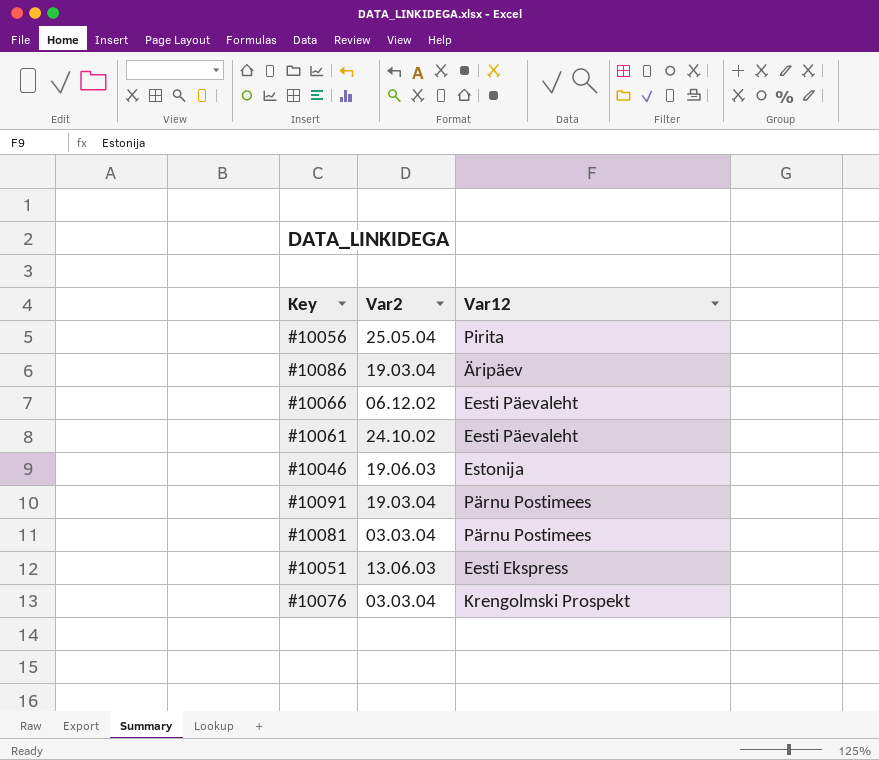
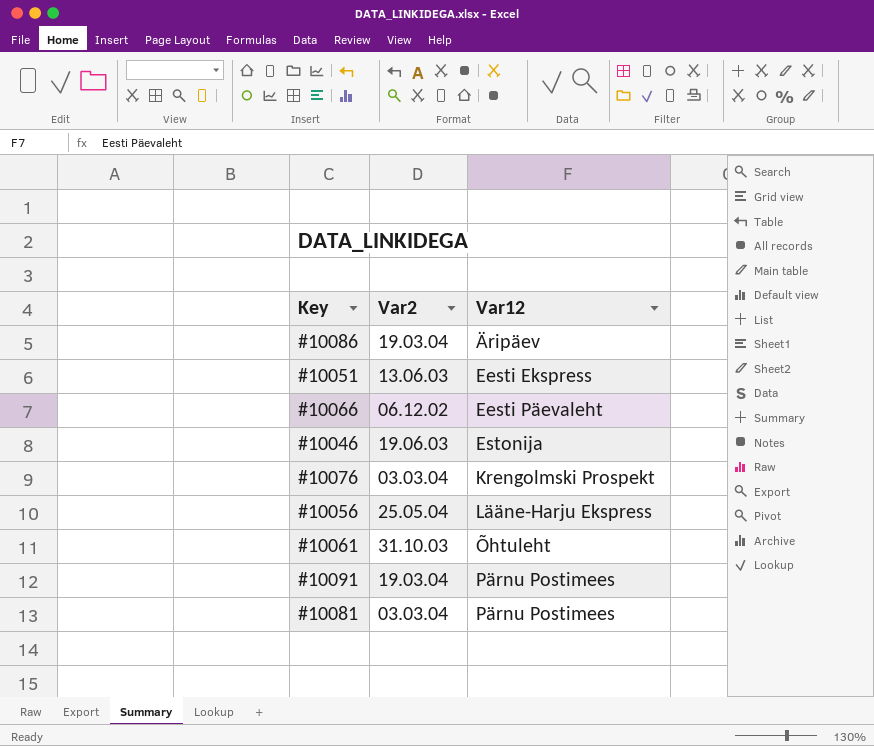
row order: none -> Var12 ascending
#10056 | Var12: Pirita -> Lääne-Harju Ekspress
#10061 | Var2: 24.10.02 -> 31.10.03
#10061 | Var12: Eesti Päevaleht -> Õhtuleht

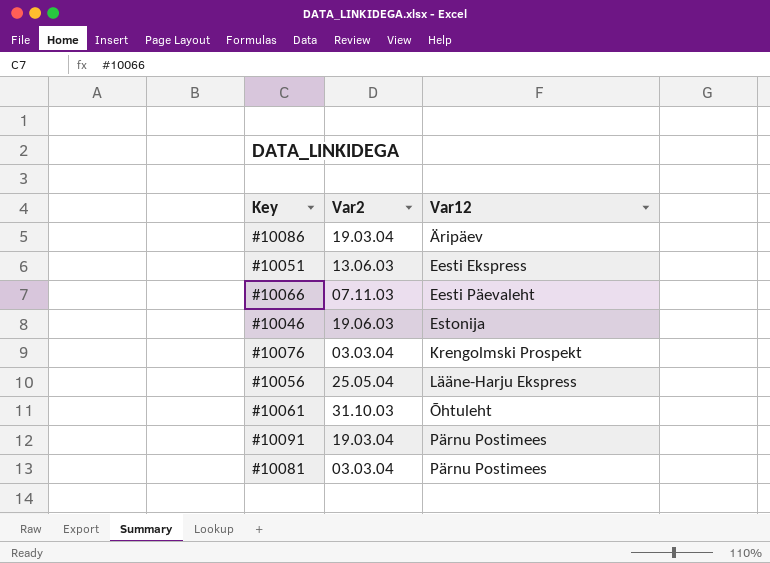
#10066 | Var2: 06.12.02 -> 07.11.03

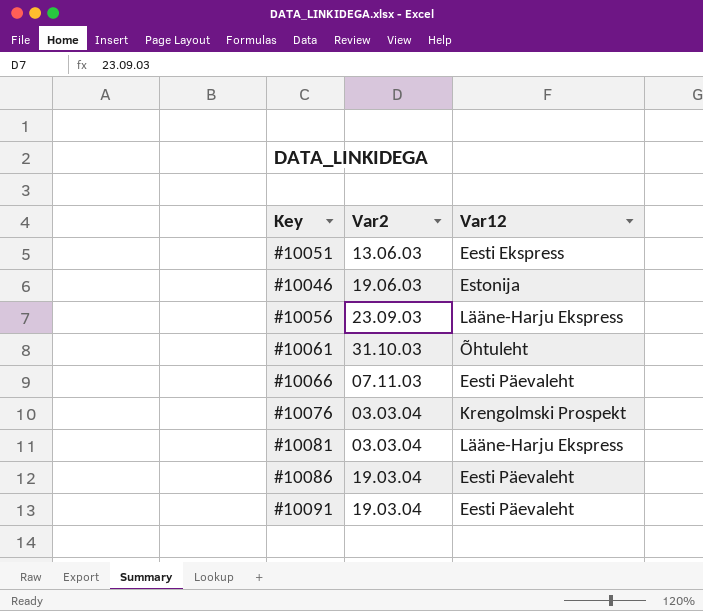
row order: Var12 ascending -> Var2 ascending
#10056 | Var2: 25.05.04 -> 23.09.03
#10081 | Var12: Pärnu Postimees -> Lääne-Harju Ekspress
#10086 | Var12: Äripäev -> Eesti Päevaleht
#10091 | Var12: Pärnu Postimees -> Eesti Päevaleht

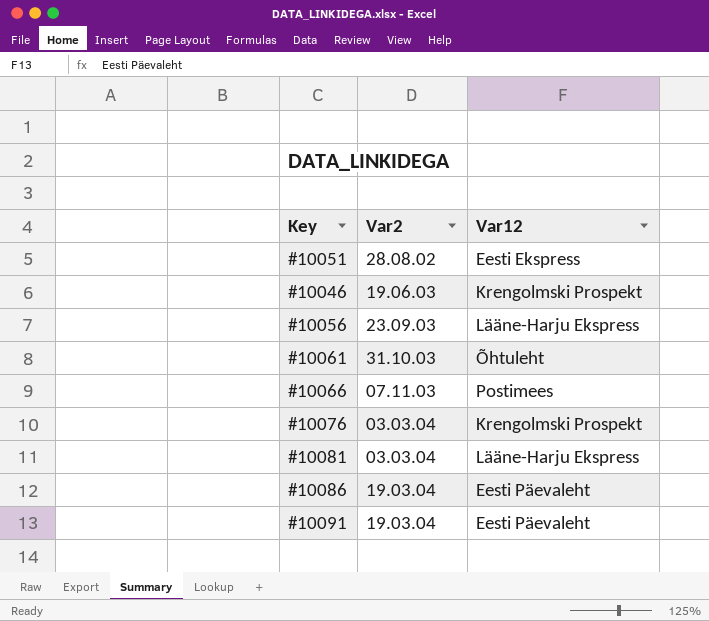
#10051 | Var2: 13.06.03 -> 28.08.02
#10046 | Var12: Estonija -> Krengolmski Prospekt
#10066 | Var12: Eesti Päevaleht -> Postimees

